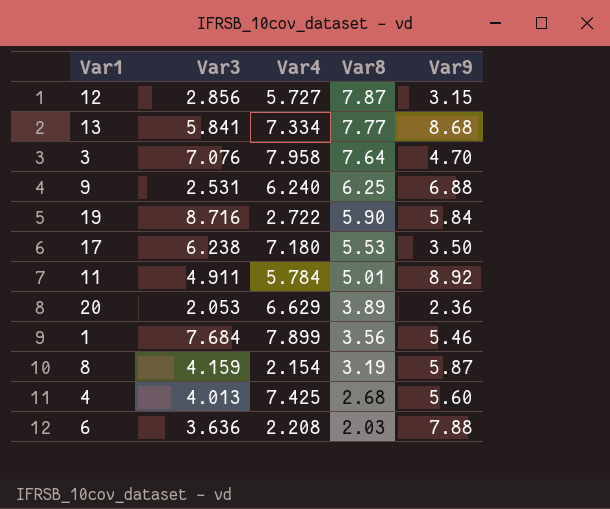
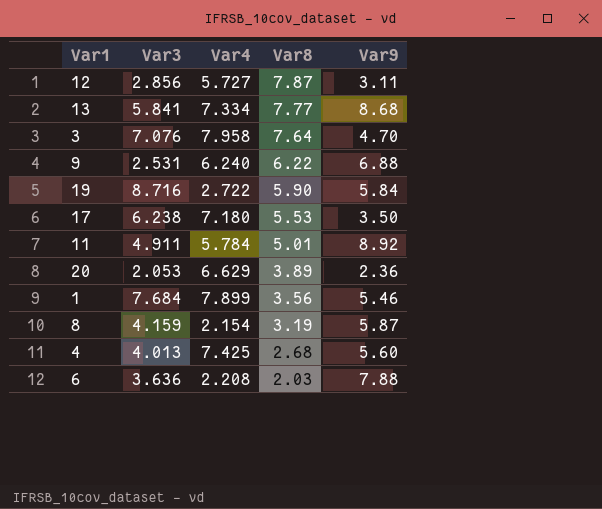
12 | Var9: 3.15 -> 3.11
9 | Var8: 6.25 -> 6.22

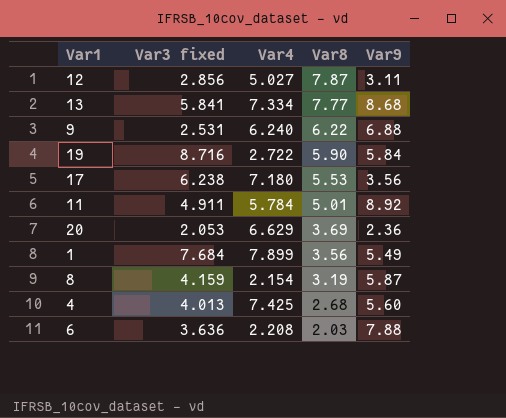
column name: Var3 -> Var3 fixed
row 3: 7.076 | 7.958 | 7.64 | 4.70 -> none
12 | Var4: 5.727 -> 5.027
17 | Var9: 3.50 -> 3.56
20 | Var8: 3.89 -> 3.69
1 | Var9: 5.46 -> 5.49

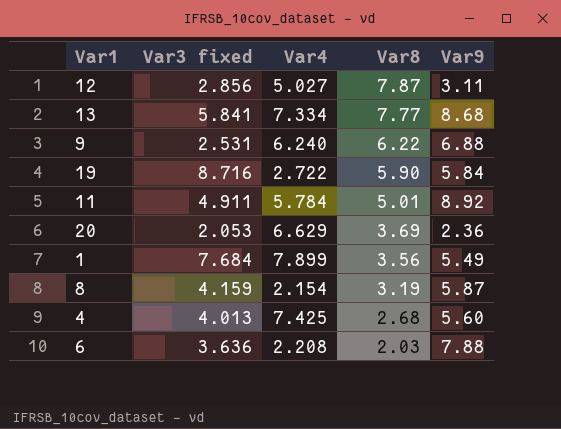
row 17: 6.238 | 7.180 | 5.53 | 3.56 -> none

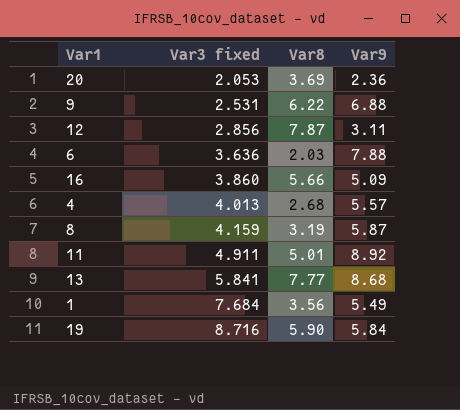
row order: Var8 descending -> Var3 fixed ascending
column Var4 | position: 3 -> none
row 16: none -> 3.860 | 5.66 | 5.09
4 | Var9: 5.60 -> 5.57

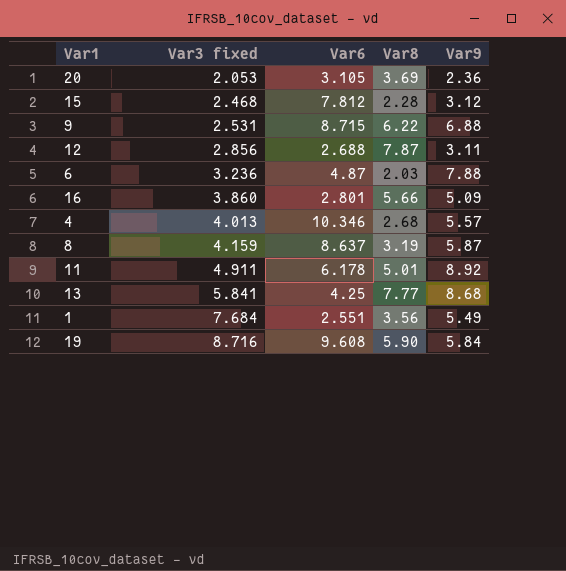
column Var6 | position: none -> 3
row 15: none -> 2.468 | 7.812 | 2.28 | 3.12
6 | Var3 fixed: 3.636 -> 3.236

